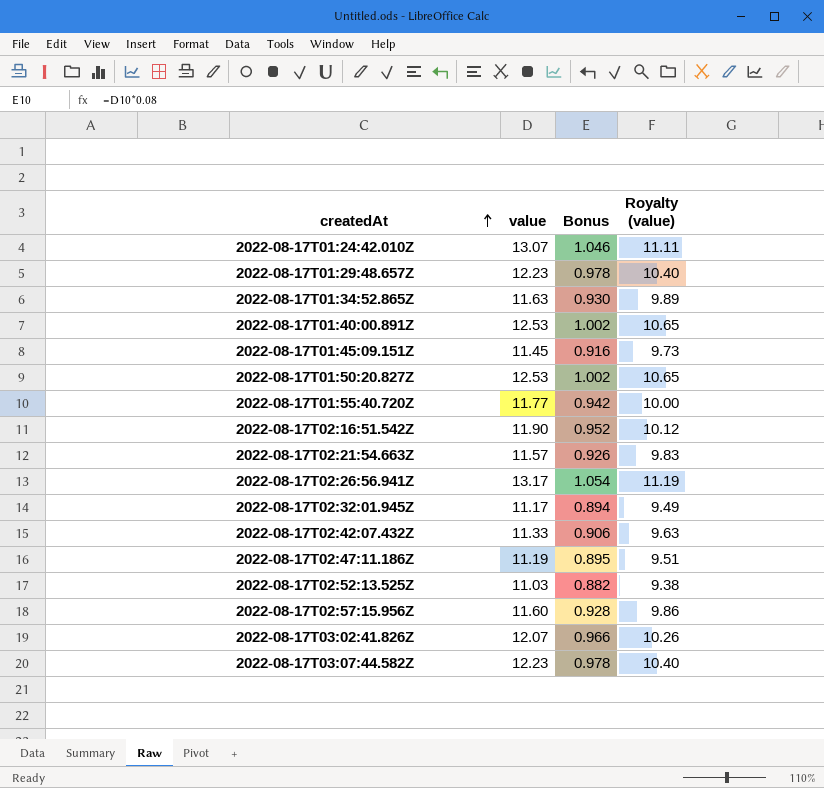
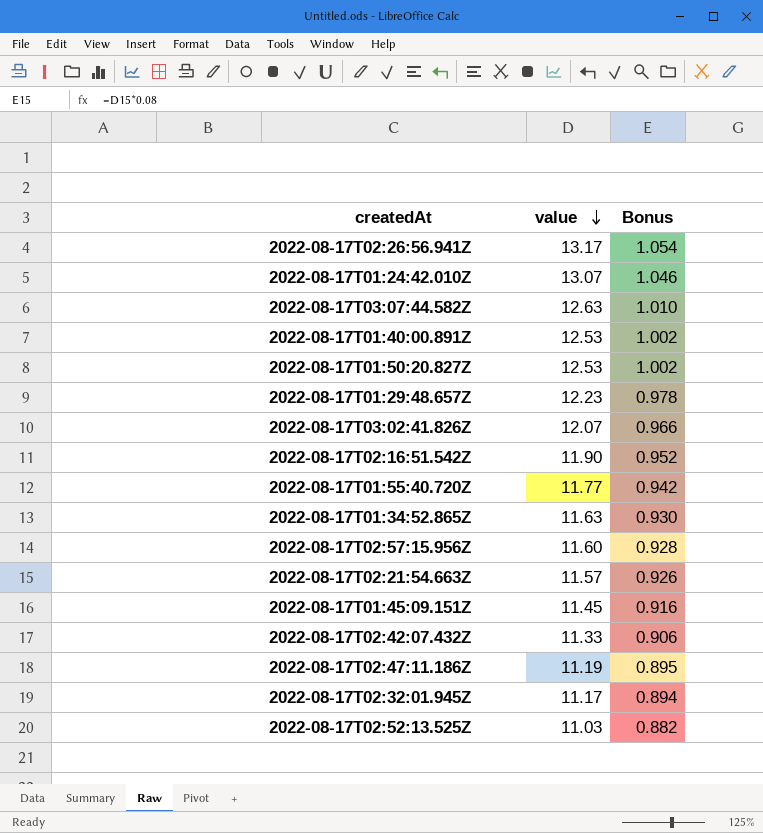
row order: createdAt ascending -> value descending
column Royalty (value) | formula: [value] * 0.85 -> none
2022-08-17T03:07:44.582Z | value: 12.23 -> 12.63
2022-08-17T03:07:44.582Z | Bonus: 0.978 -> 1.010

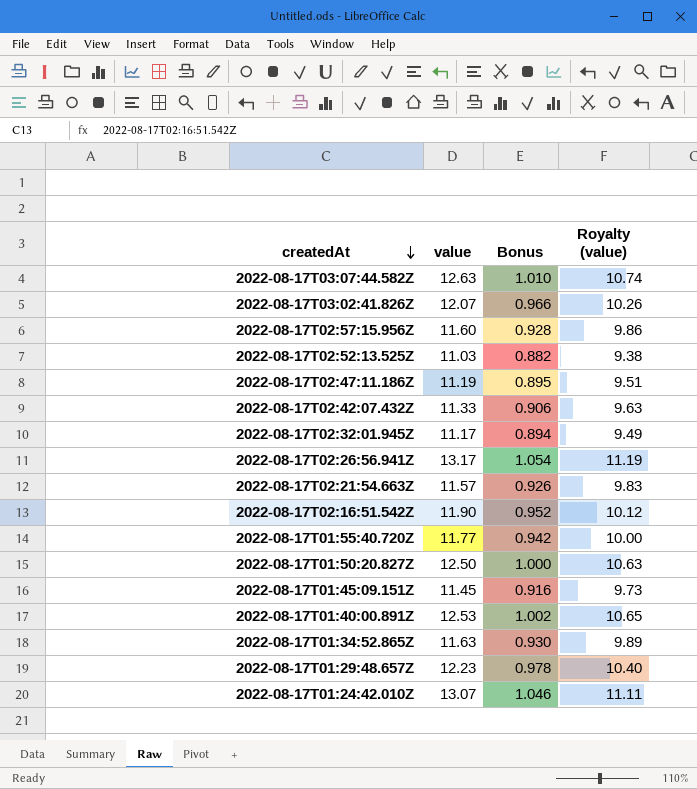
row order: value descending -> createdAt descending
column Royalty (value) | formula: none -> [value] * 0.85
2022-08-17T01:50:20.827Z | value: 12.53 -> 12.50
2022-08-17T01:50:20.827Z | Bonus: 1.002 -> 1.000

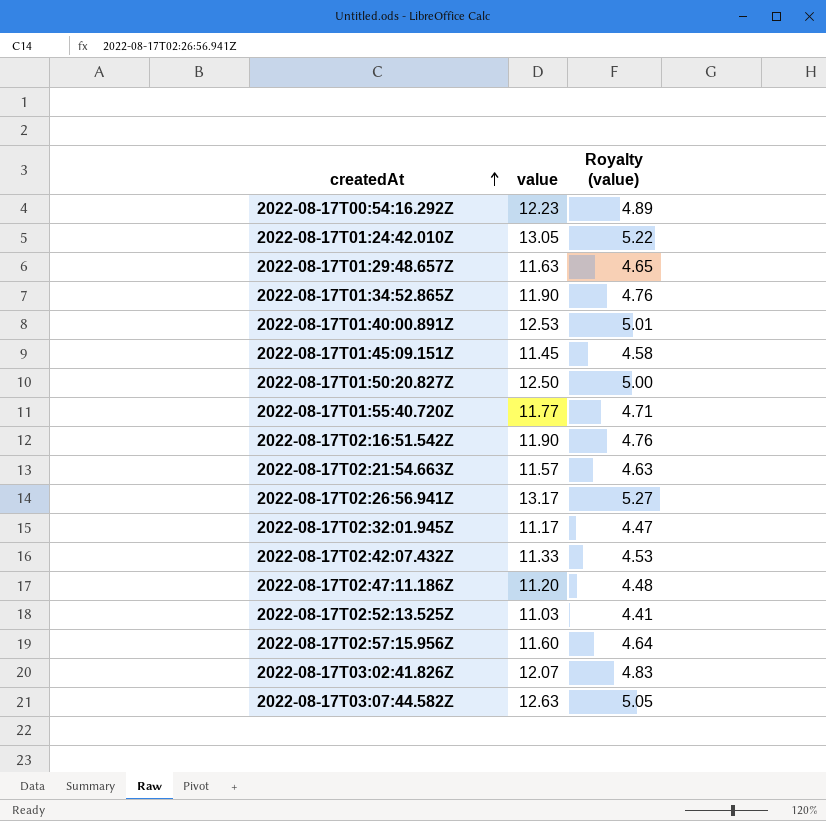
row order: createdAt descending -> createdAt ascending
column Bonus | formula: [value] * 0.08 -> none
column Royalty (value) | formula: [value] * 0.85 -> [value] * 0.4
row 2022-08-17T00:54:16.292Z: none -> 12.23 | 4.89
2022-08-17T01:24:42.010Z | value: 13.07 -> 13.05
2022-08-17T01:29:48.657Z | value: 12.23 -> 11.63
2022-08-17T01:34:52.865Z | value: 11.63 -> 11.90
2022-08-17T02:47:11.186Z | value: 11.19 -> 11.20

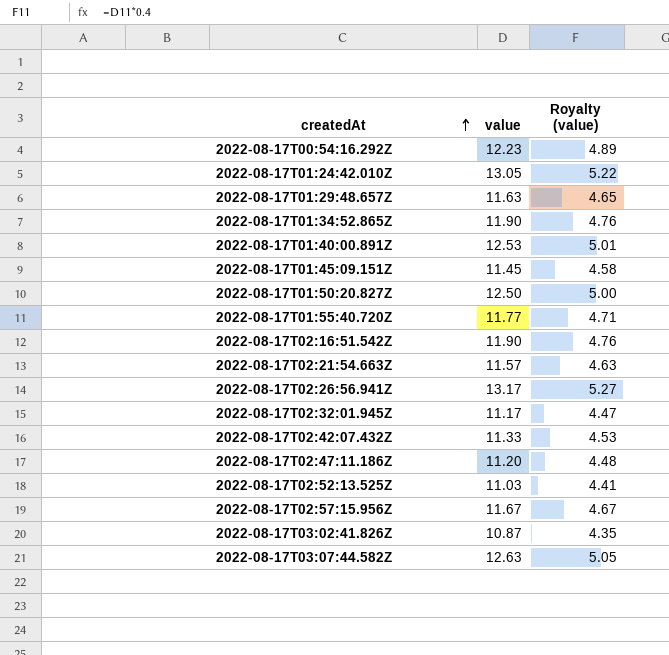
2022-08-17T02:57:15.956Z | value: 11.60 -> 11.67
2022-08-17T02:57:15.956Z | Royalty (value): 4.64 -> 4.67
2022-08-17T03:02:41.826Z | value: 12.07 -> 10.87
2022-08-17T03:02:41.826Z | Royalty (value): 4.83 -> 4.35

